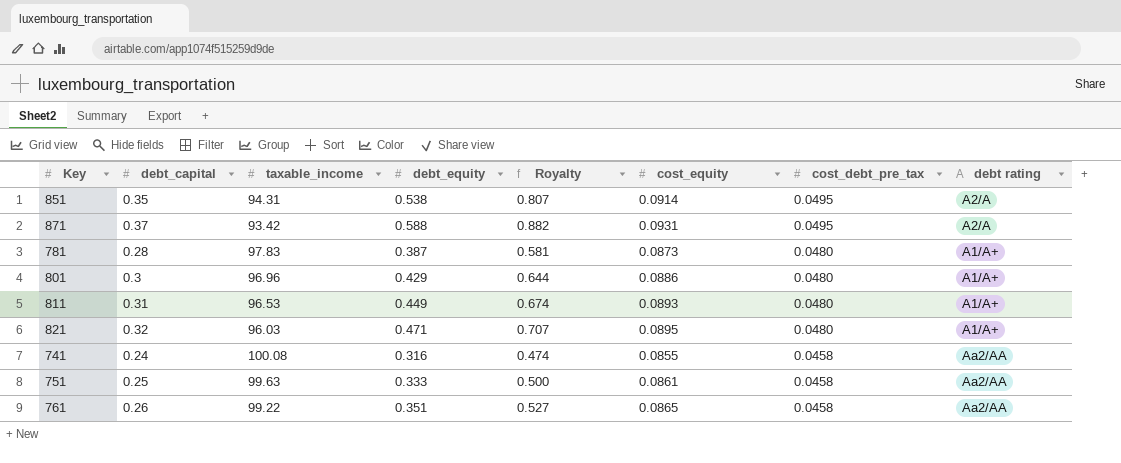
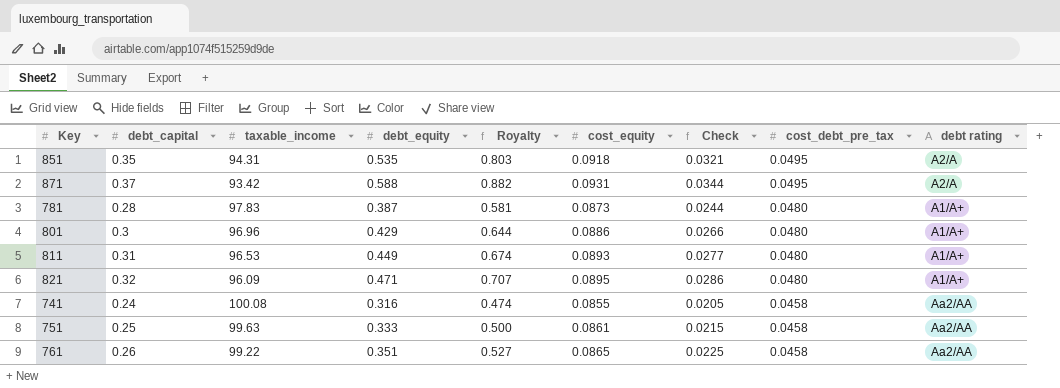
column Check | formula: none -> [debt_capital] * [cost_equity]
851 | debt_equity: 0.538 -> 0.535
851 | Royalty: 0.807 -> 0.803
851 | cost_equity: 0.0914 -> 0.0918
821 | taxable_income: 96.03 -> 96.09

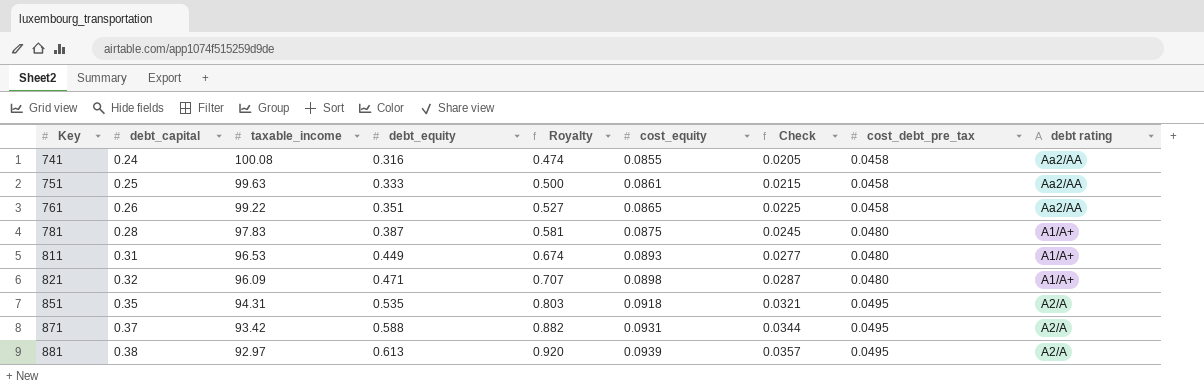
row order: cost_debt_pre_tax descending -> Key ascending
row 801: 0.3 | 96.96 | 0.429 | 0.644 | 0.0886 | 0.0266 | 0.0480 | A1/A+ -> none
781 | cost_equity: 0.0873 -> 0.0875
781 | Check: 0.0244 -> 0.0245
821 | cost_equity: 0.0895 -> 0.0898
821 | Check: 0.0286 -> 0.0287
row 881: none -> 0.38 | 92.97 | 0.613 | 0.920 | 0.0939 | 0.0357 | 0.0495 | A2/A

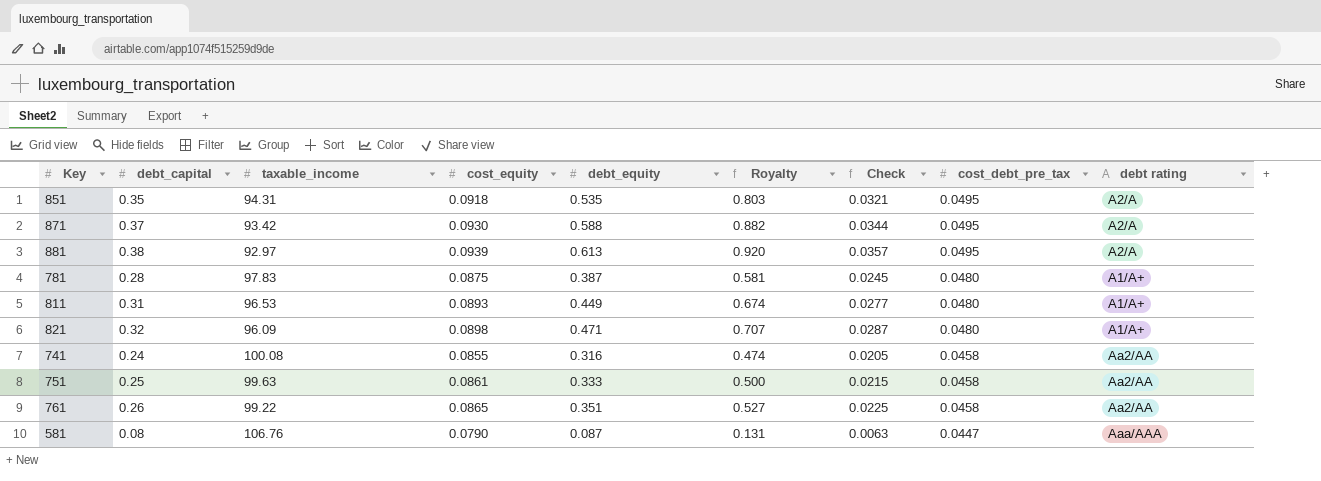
row order: Key ascending -> cost_debt_pre_tax descending
column cost_equity | position: 6 -> 4
871 | cost_equity: 0.0931 -> 0.0930
row 581: none -> 0.08 | 106.76 | 0.0790 | 0.087 | 0.131 | 0.0063 | 0.0447 | Aaa/AAA

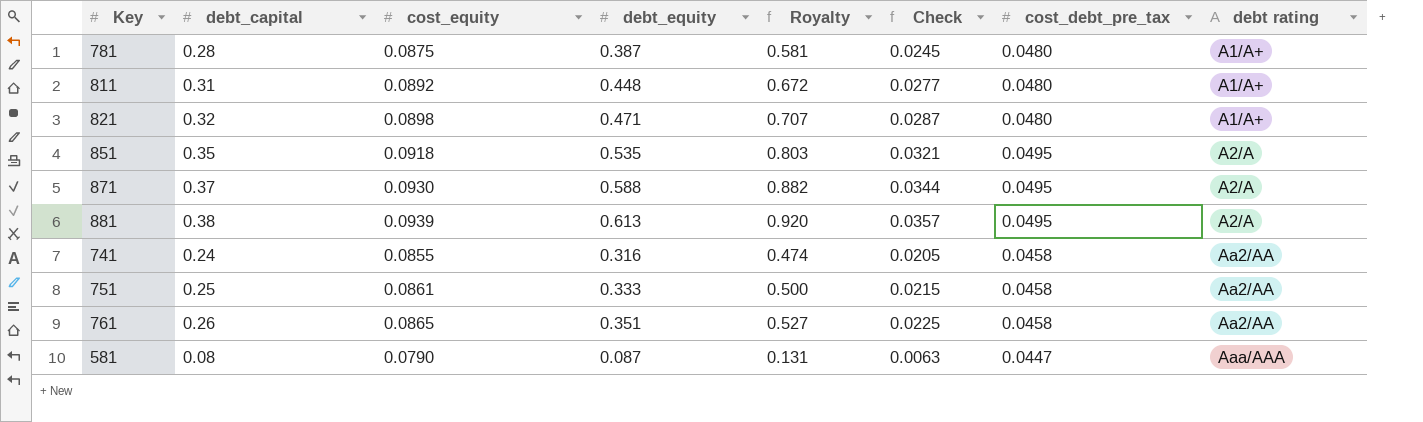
row order: cost_debt_pre_tax descending -> debt rating ascending
column taxable_income | position: 3 -> none
811 | cost_equity: 0.0893 -> 0.0892
811 | debt_equity: 0.449 -> 0.448
811 | Royalty: 0.674 -> 0.672

